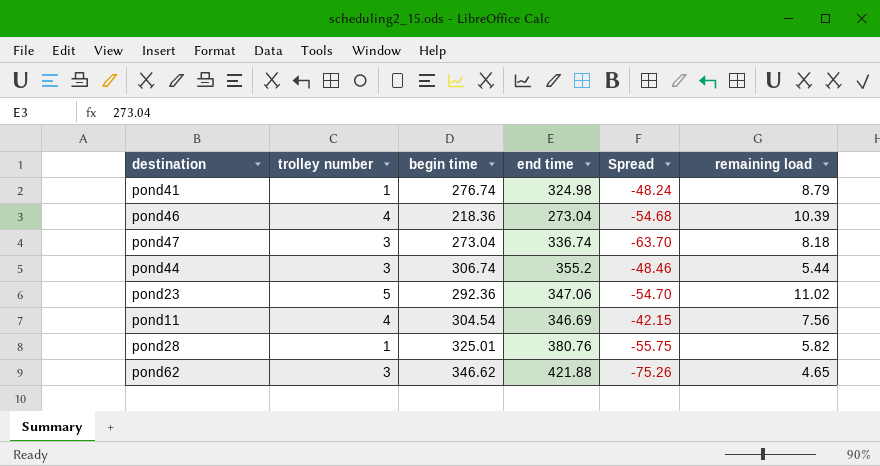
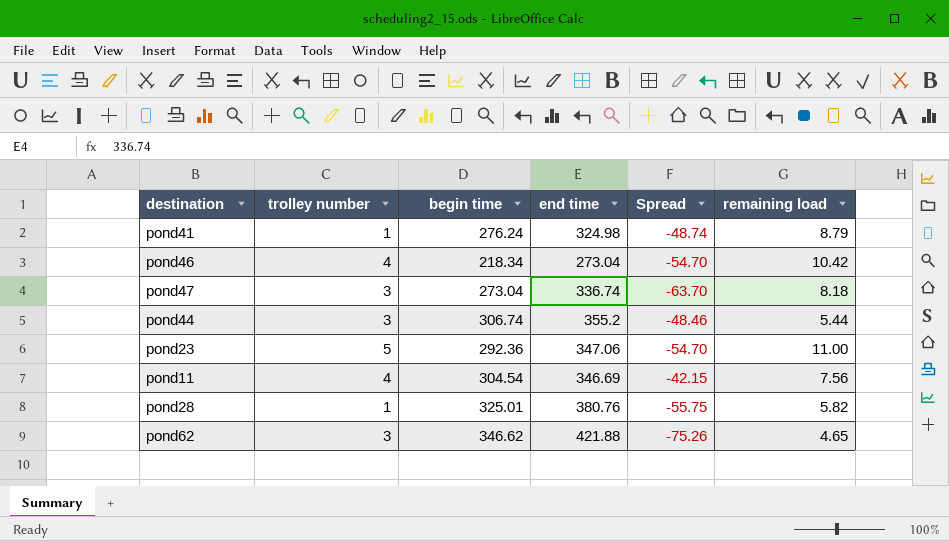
pond41 | begin time: 276.74 -> 276.24
pond41 | Spread: -48.24 -> -48.74
pond46 | begin time: 218.36 -> 218.34
pond46 | Spread: -54.68 -> -54.70
pond46 | remaining load: 10.39 -> 10.42
pond23 | remaining load: 11.02 -> 11.00

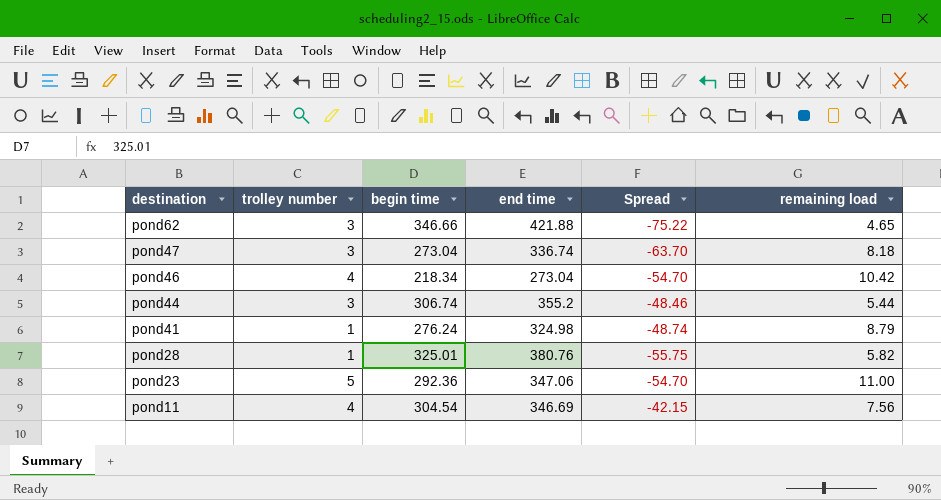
row order: none -> destination descending
pond62 | begin time: 346.62 -> 346.66
pond62 | Spread: -75.26 -> -75.22

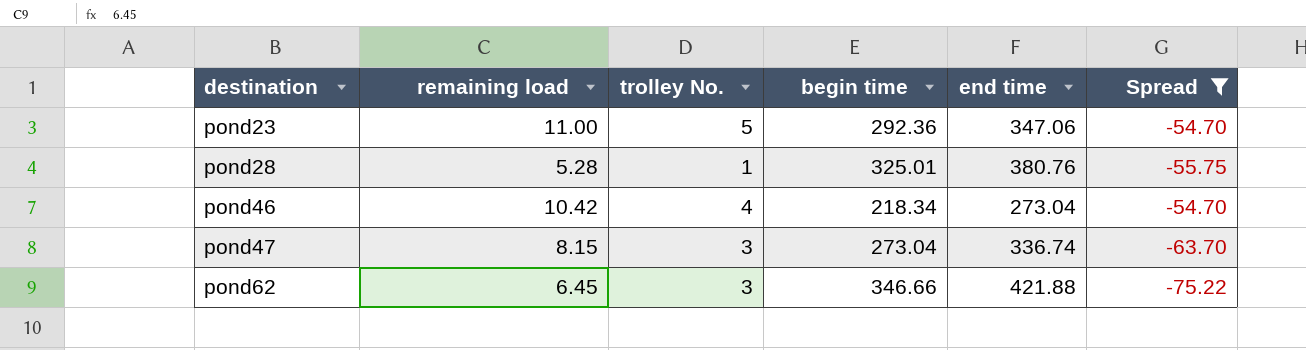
filter: none -> Spread <= -54.70
row order: destination descending -> destination ascending
column remaining load | position: 6 -> 2
column name: trolley number -> trolley No.
pond28 | remaining load: 5.82 -> 5.28
pond47 | remaining load: 8.18 -> 8.15
pond62 | remaining load: 4.65 -> 6.45

